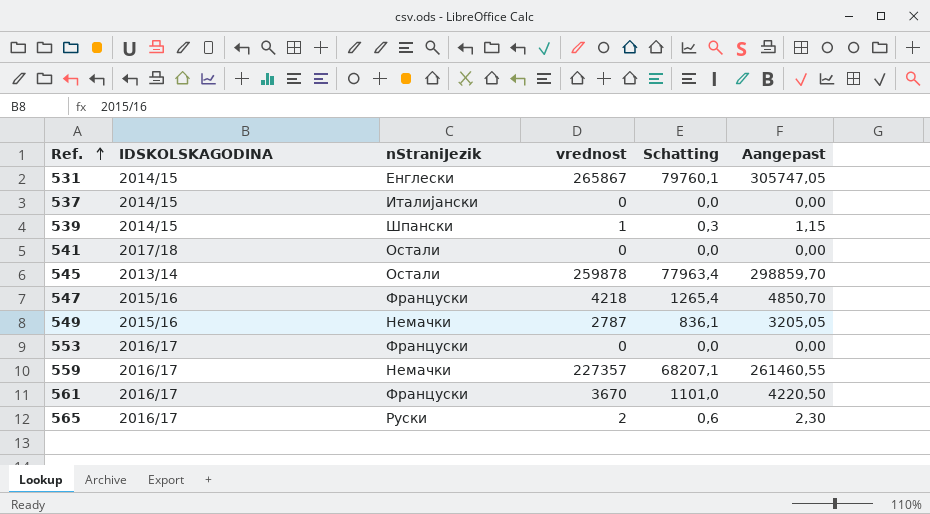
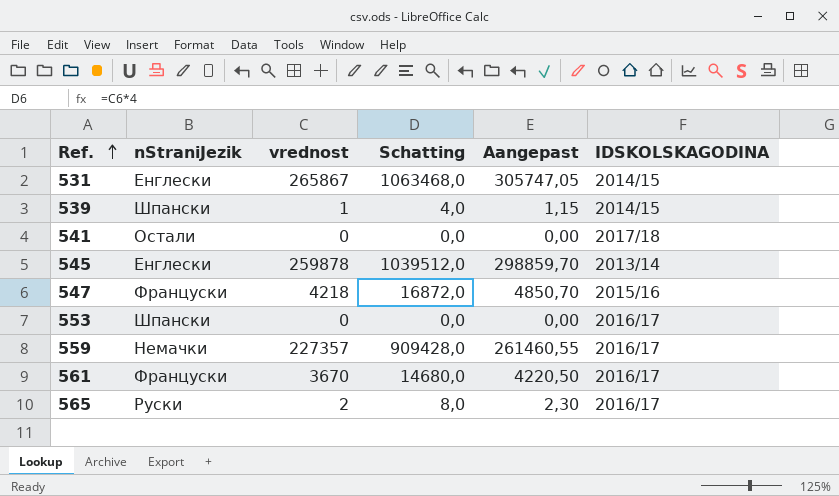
column Schatting | formula: [vrednost] * 0,3 -> [vrednost] * 4
column IDSKOLSKAGODINA | position: 2 -> 6
row 537: 2014/15 | Италијански | 0 | 0,0 | 0,00 -> none
row 549: 2015/16 | Немачки | 2787 | 836,1 | 3205,05 -> none
545 | nStraniJezik: Остали -> Енглески
553 | nStraniJezik: Француски -> Шпански

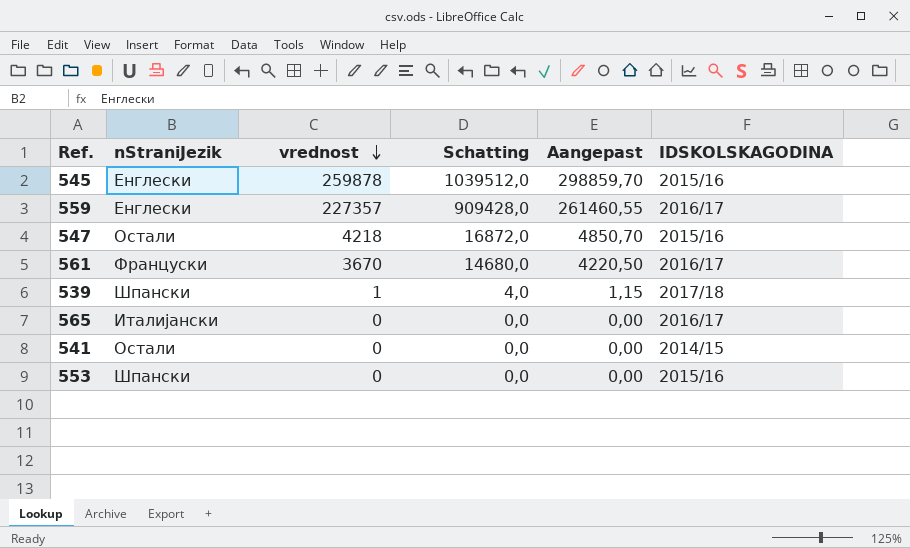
row order: Ref. ascending -> vrednost descending
row 531: Енглески | 265867 | 1063468,0 | 305747,05 | 2014/15 -> none
545 | IDSKOLSKAGODINA: 2013/14 -> 2015/16
559 | nStraniJezik: Немачки -> Енглески
547 | nStraniJezik: Француски -> Остали
539 | IDSKOLSKAGODINA: 2014/15 -> 2017/18
565 | nStraniJezik: Руски -> Италијански
565 | vrednost: 2 -> 0
565 | Schatting: 8,0 -> 0,0
565 | Aangepast: 2,30 -> 0,00
541 | IDSKOLSKAGODINA: 2017/18 -> 2014/15
553 | IDSKOLSKAGODINA: 2016/17 -> 2015/16

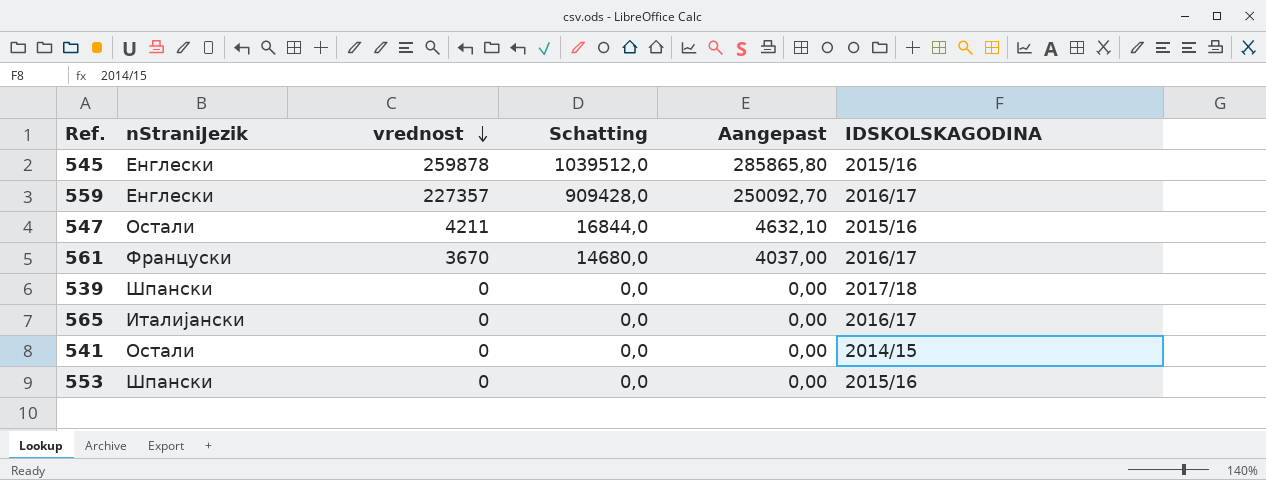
column Aangepast | formula: [vrednost] * 1,15 -> [vrednost] * 1,1
547 | vrednost: 4218 -> 4211
547 | Schatting: 16872,0 -> 16844,0
539 | vrednost: 1 -> 0
539 | Schatting: 4,0 -> 0,0

